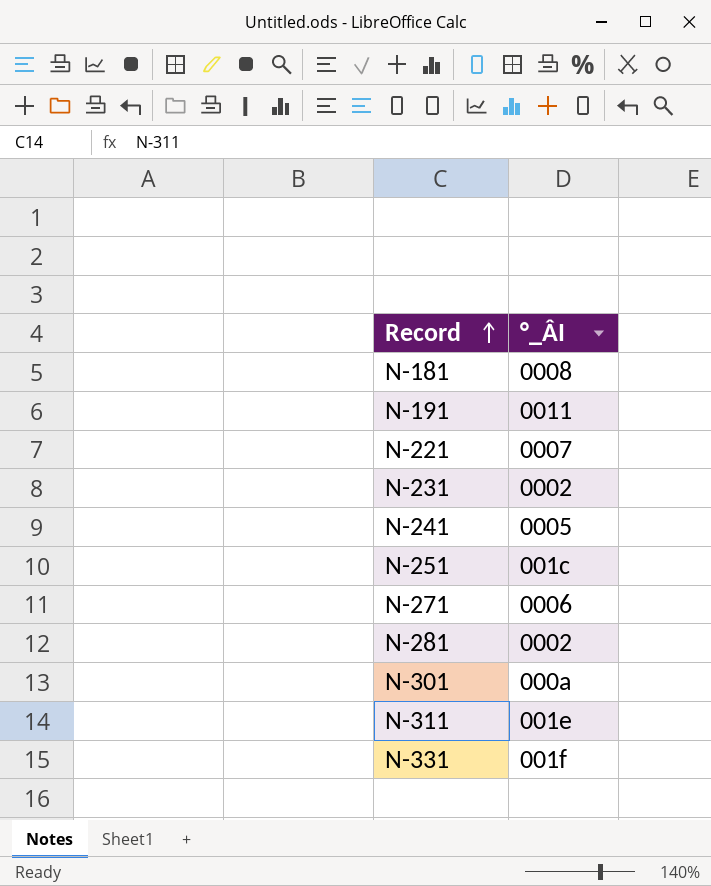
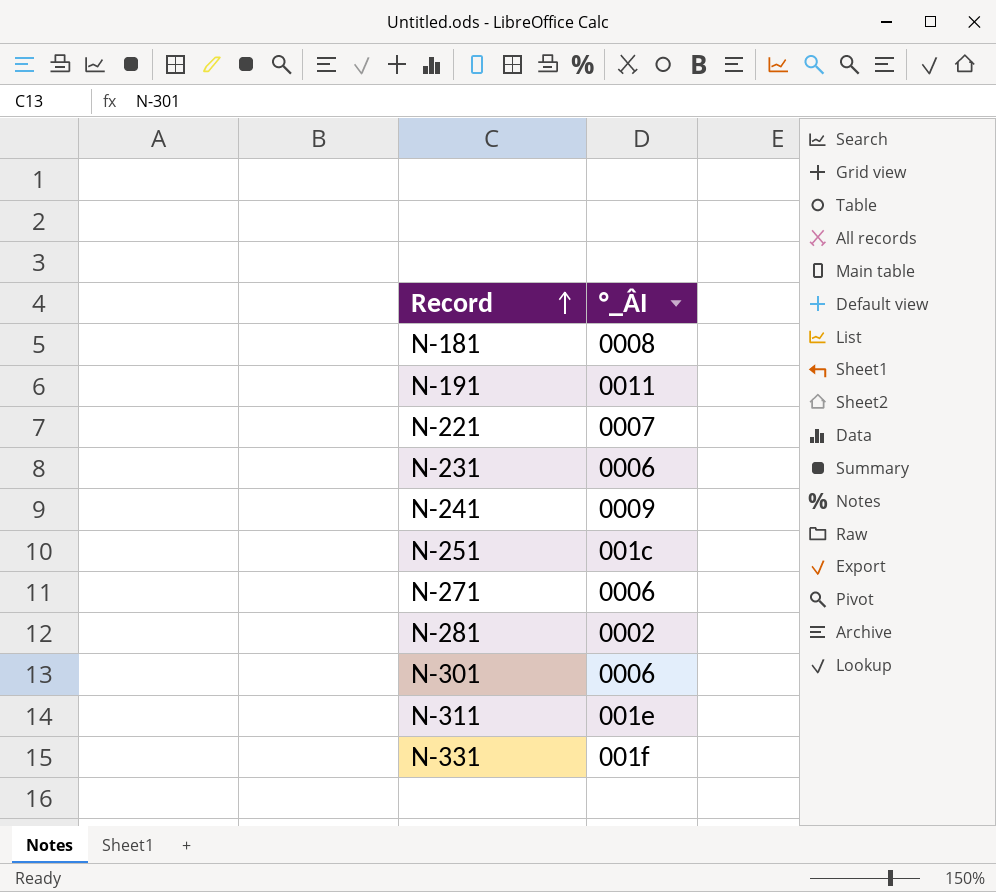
N-231 | °_ÂI: 0002 -> 0006
N-241 | °_ÂI: 0005 -> 0009
N-301 | °_ÂI: 000a -> 0006

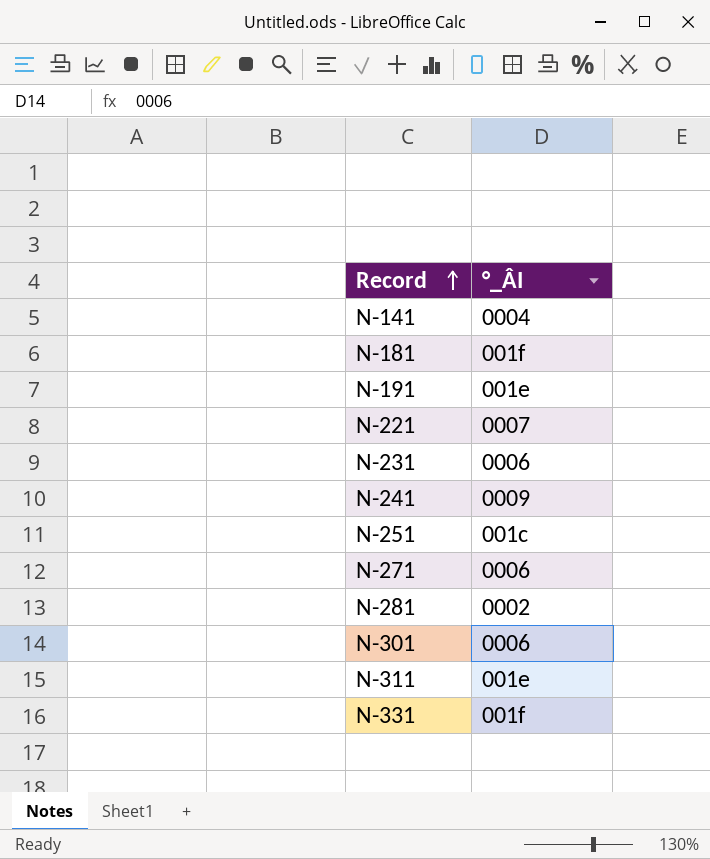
row N-141: none -> 0004
N-181 | °_ÂI: 0008 -> 001f
N-191 | °_ÂI: 0011 -> 001e

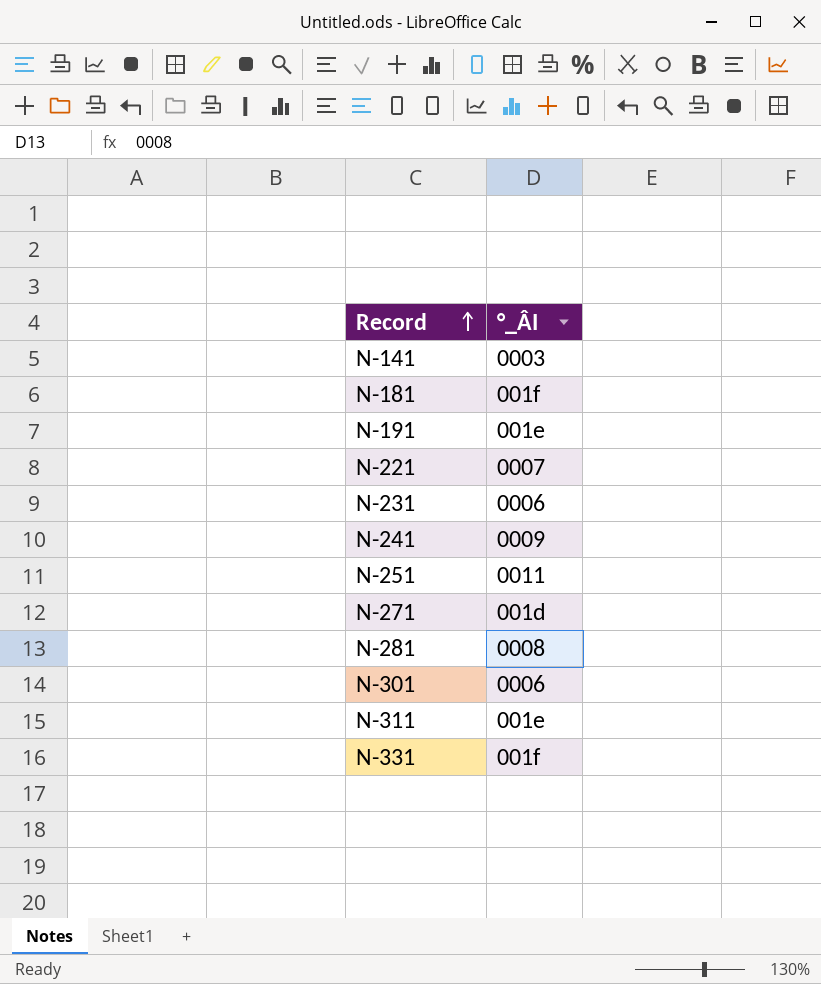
N-141 | °_ÂI: 0004 -> 0003
N-251 | °_ÂI: 001c -> 0011
N-271 | °_ÂI: 0006 -> 001d
N-281 | °_ÂI: 0002 -> 0008

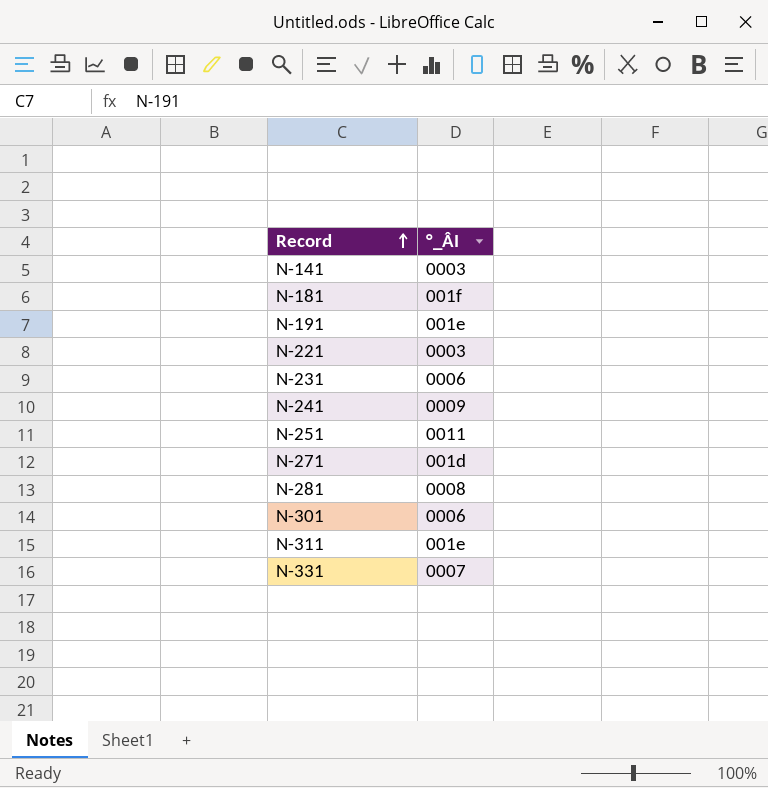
N-221 | °_ÂI: 0007 -> 0003
N-331 | °_ÂI: 001f -> 0007

